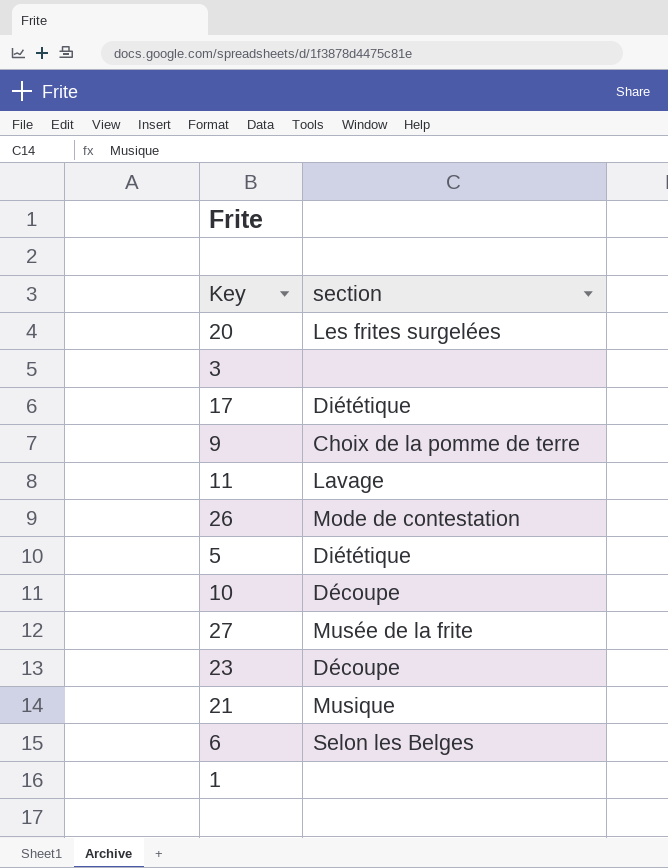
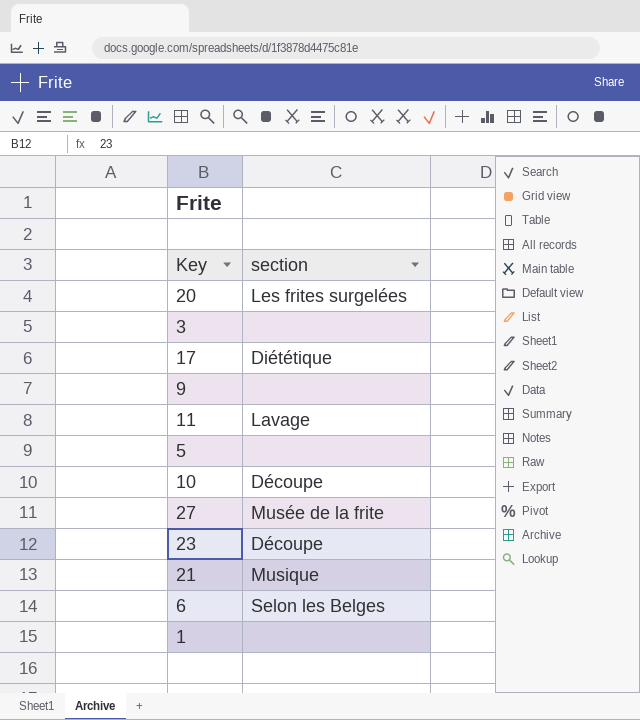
row 26: Mode de contestation -> none
9 | section: Choix de la pomme de terre -> none
5 | section: Diététique -> none

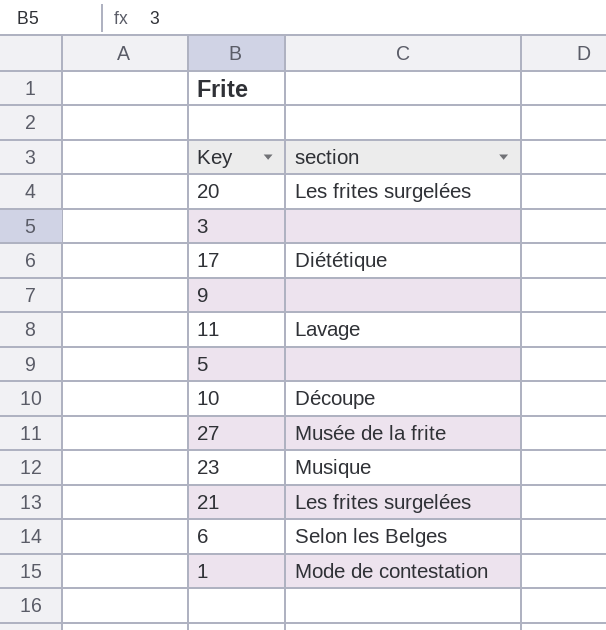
23 | section: Découpe -> Musique
21 | section: Musique -> Les frites surgelées
1 | section: none -> Mode de contestation

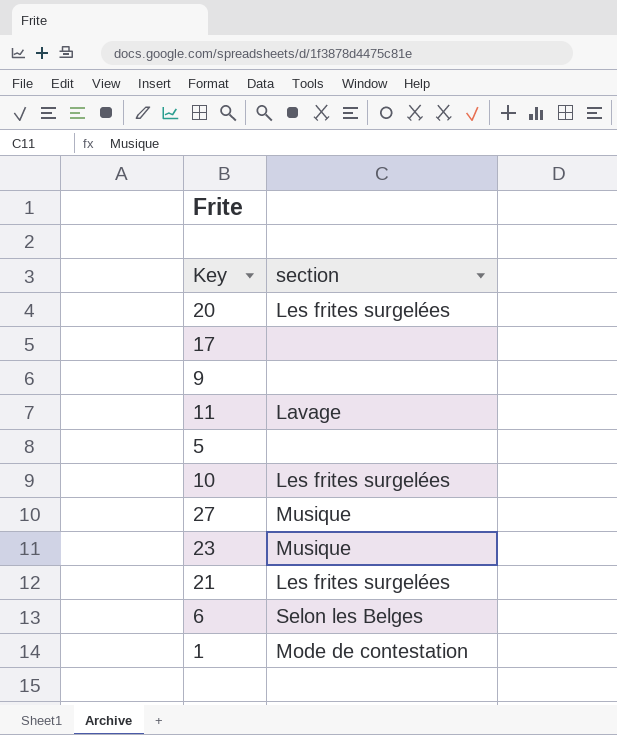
row 3: none -> none
17 | section: Diététique -> none
10 | section: Découpe -> Les frites surgelées
27 | section: Musée de la frite -> Musique

